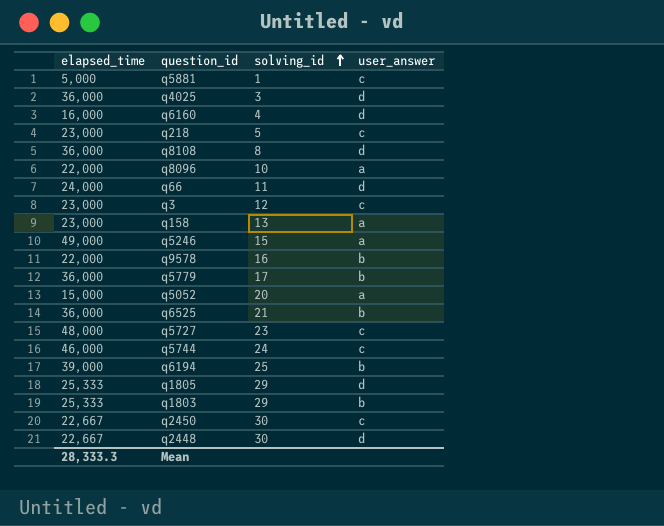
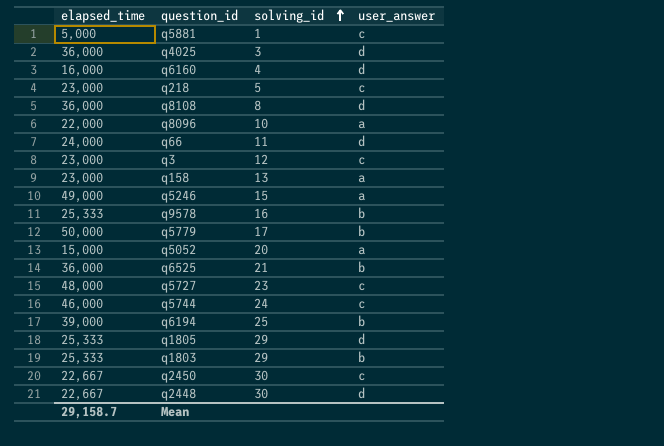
q9578 | elapsed_time: 22,000 -> 25,333
q5779 | elapsed_time: 36,000 -> 50,000
Mean | elapsed_time: 28,333.3 -> 29,158.7

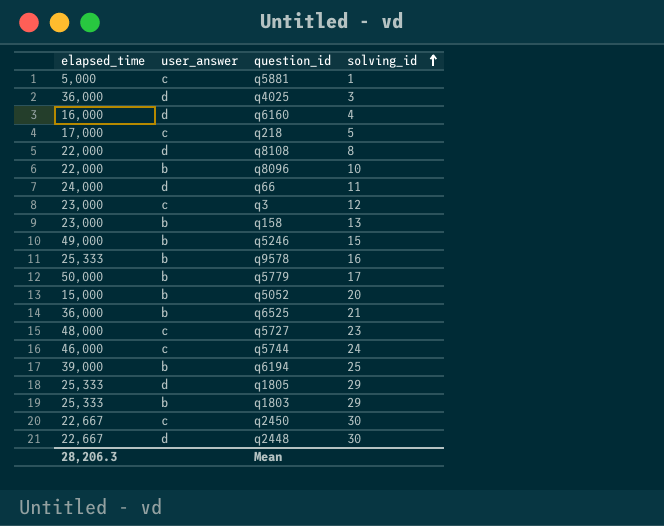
column user_answer | position: 4 -> 2
q218 | elapsed_time: 23,000 -> 17,000
q8108 | elapsed_time: 36,000 -> 22,000
q8096 | user_answer: a -> b
q158 | user_answer: a -> b
q5246 | user_answer: a -> b
q5052 | user_answer: a -> b
Mean | elapsed_time: 29,158.7 -> 28,206.3

